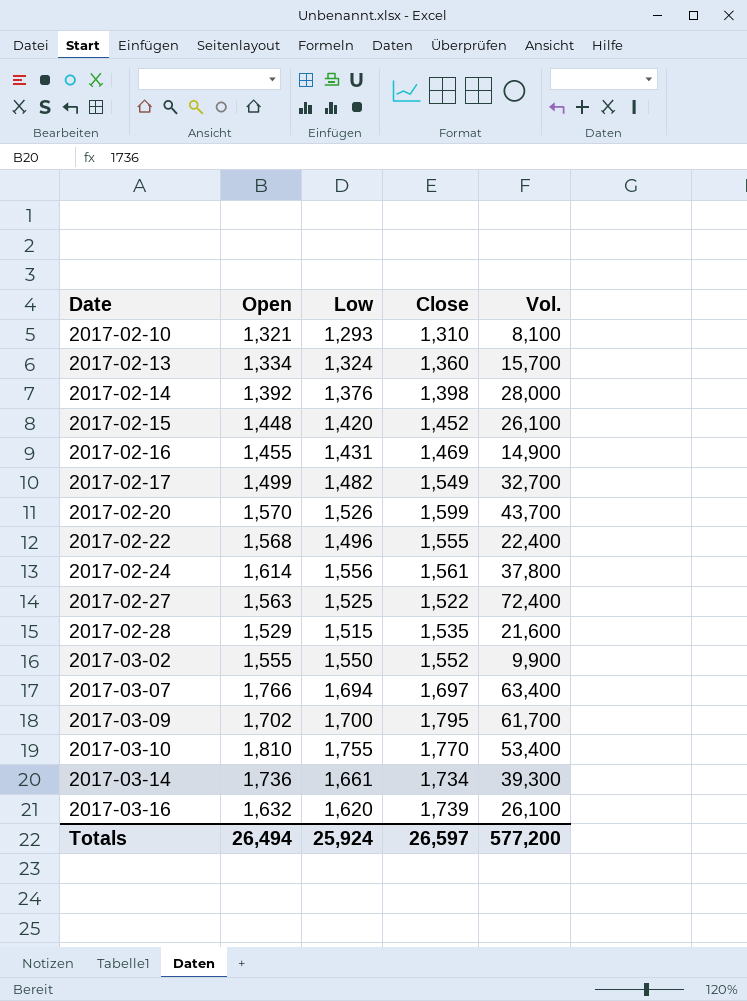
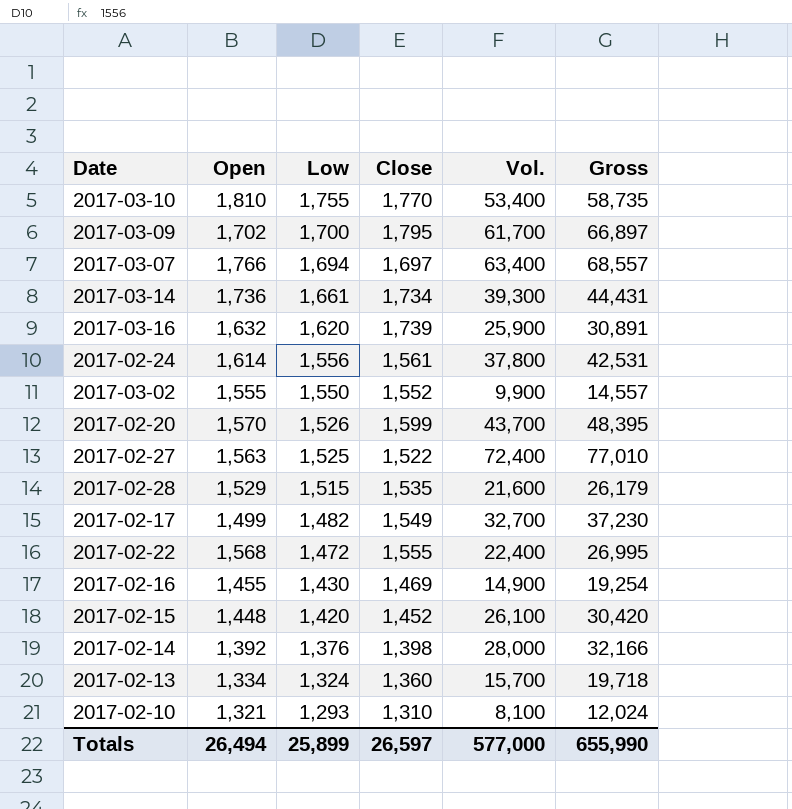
row order: Date ascending -> Low descending
column Gross | formula: none -> [Open] + [Low] + [Close] + [Vol.]
2017-03-16 | Vol.: 26,100 -> 25,900
2017-02-22 | Low: 1,496 -> 1,472
2017-02-16 | Low: 1,431 -> 1,430
Totals | Low: 25,924 -> 25,899
Totals | Vol.: 577,200 -> 577,000

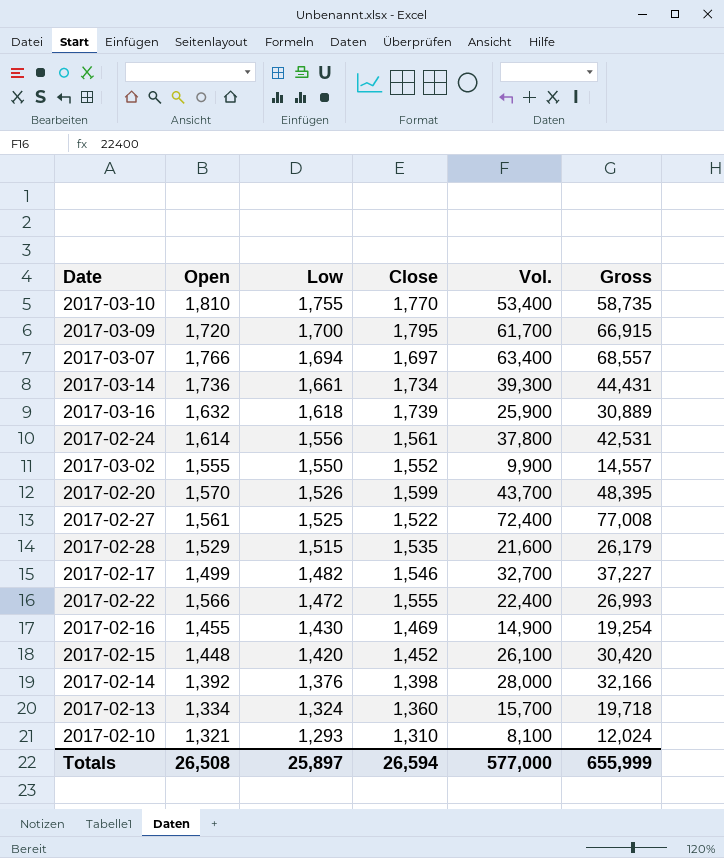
2017-03-09 | Open: 1,702 -> 1,720
2017-03-09 | Gross: 66,897 -> 66,915
2017-03-16 | Low: 1,620 -> 1,618
2017-03-16 | Gross: 30,891 -> 30,889
2017-02-27 | Open: 1,563 -> 1,561
2017-02-27 | Gross: 77,010 -> 77,008
2017-02-17 | Close: 1,549 -> 1,546
2017-02-17 | Gross: 37,230 -> 37,227
2017-02-22 | Open: 1,568 -> 1,566
2017-02-22 | Gross: 26,995 -> 26,993
Totals | Open: 26,494 -> 26,508
Totals | Low: 25,899 -> 25,897
Totals | Close: 26,597 -> 26,594
Totals | Gross: 655,990 -> 655,999

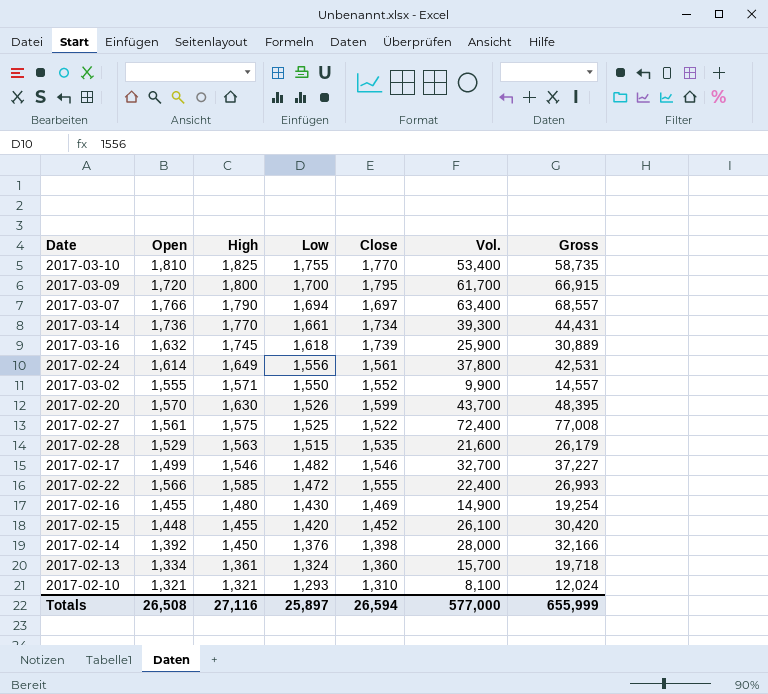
column High | position: none -> 3

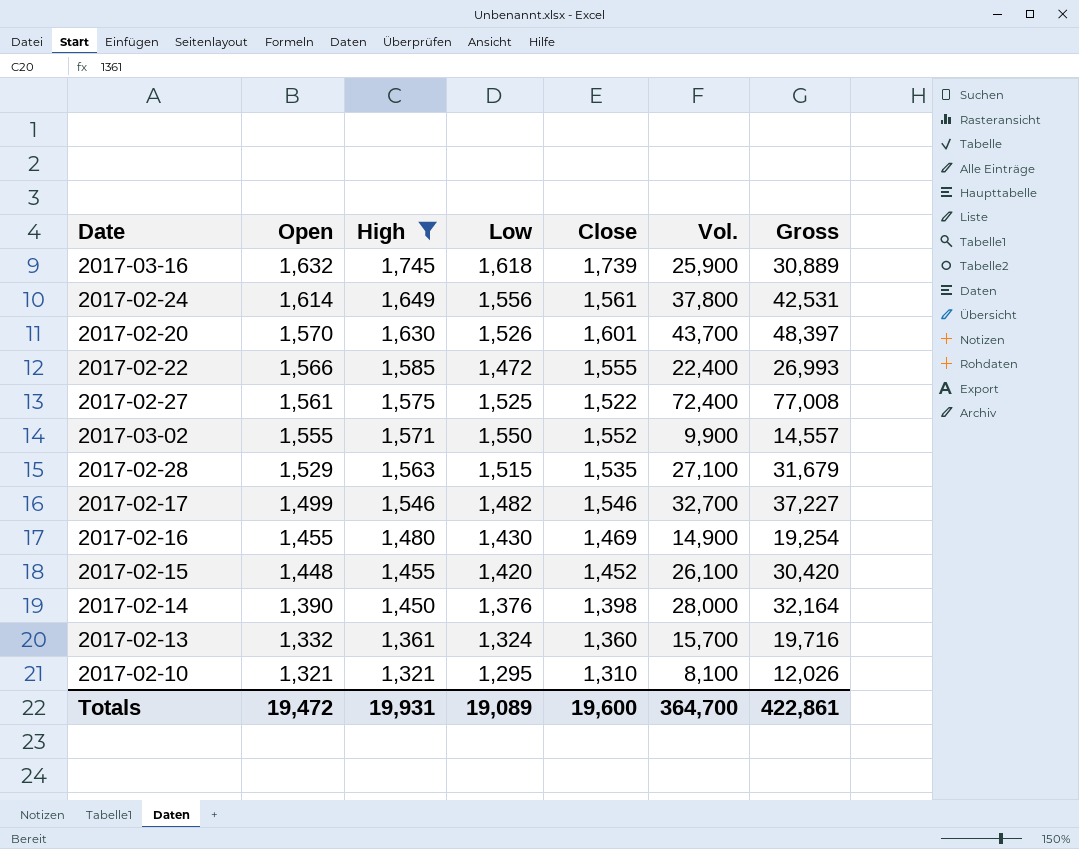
filter: none -> High <= 1,745
row order: Low descending -> Open descending
2017-02-20 | Close: 1,599 -> 1,601
2017-02-20 | Gross: 48,395 -> 48,397
2017-02-28 | Vol.: 21,600 -> 27,100
2017-02-28 | Gross: 26,179 -> 31,679
2017-02-14 | Open: 1,392 -> 1,390
2017-02-14 | Gross: 32,166 -> 32,164
2017-02-13 | Open: 1,334 -> 1,332
2017-02-13 | Gross: 19,718 -> 19,716
2017-02-10 | Low: 1,293 -> 1,295
2017-02-10 | Gross: 12,024 -> 12,026
Totals | Open: 26,508 -> 19,472
Totals | High: 27,116 -> 19,931
Totals | Low: 25,897 -> 19,089
Totals | Close: 26,594 -> 19,600
Totals | Vol.: 577,000 -> 364,700
Totals | Gross: 655,999 -> 422,861

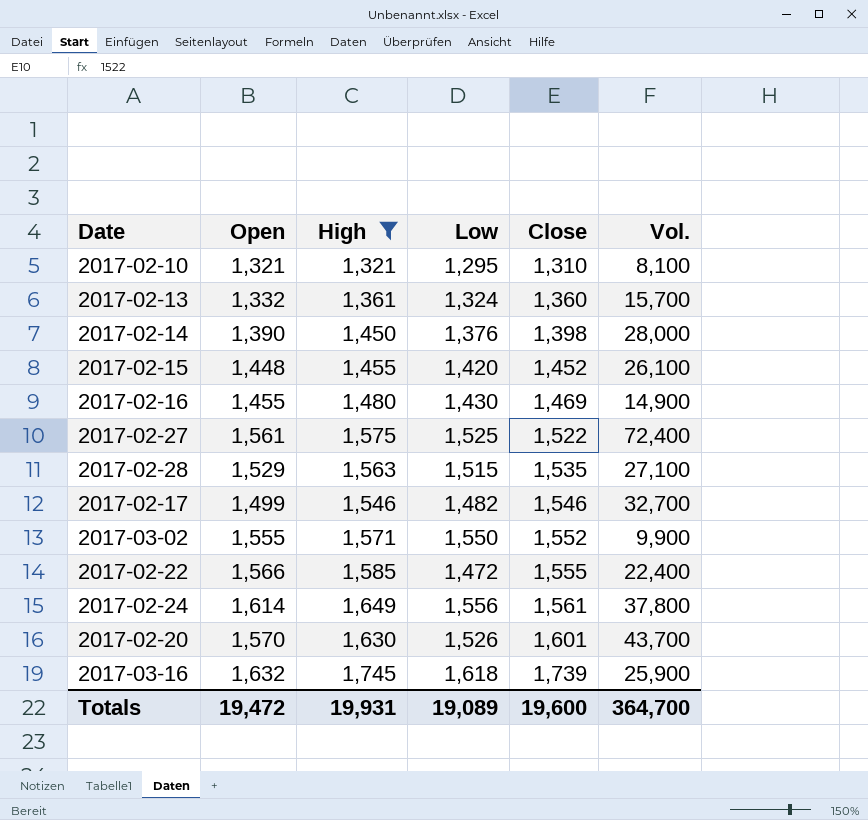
row order: Open descending -> Close ascending
column Gross | formula: [Open] + [Low] + [Close] + [Vol.] -> none

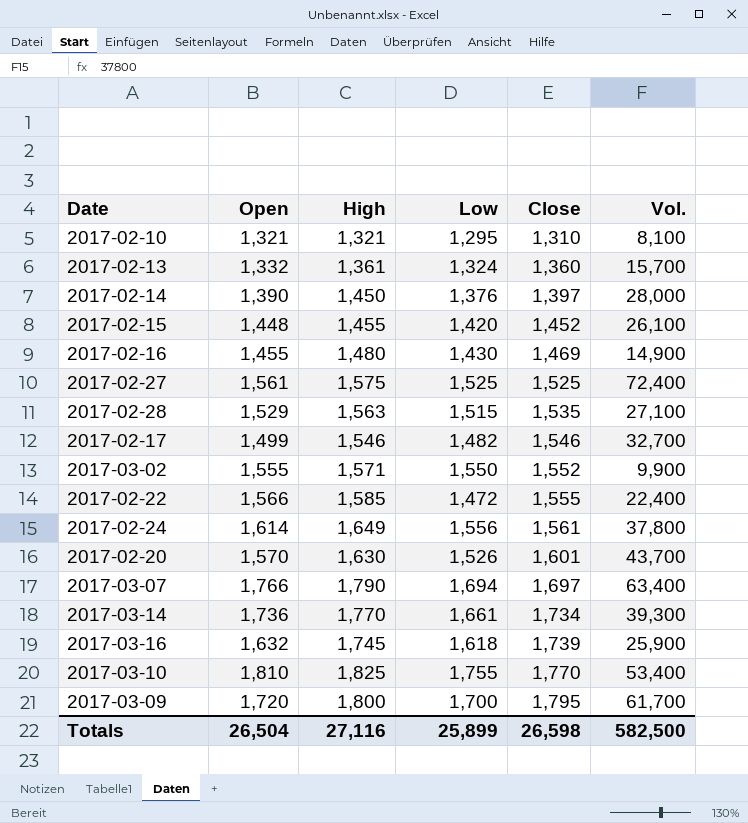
filter: High <= 1,745 -> none
2017-02-14 | Close: 1,398 -> 1,397
2017-02-27 | Close: 1,522 -> 1,525
Totals | Open: 19,472 -> 26,504
Totals | High: 19,931 -> 27,116
Totals | Low: 19,089 -> 25,899
Totals | Close: 19,600 -> 26,598
Totals | Vol.: 364,700 -> 582,500

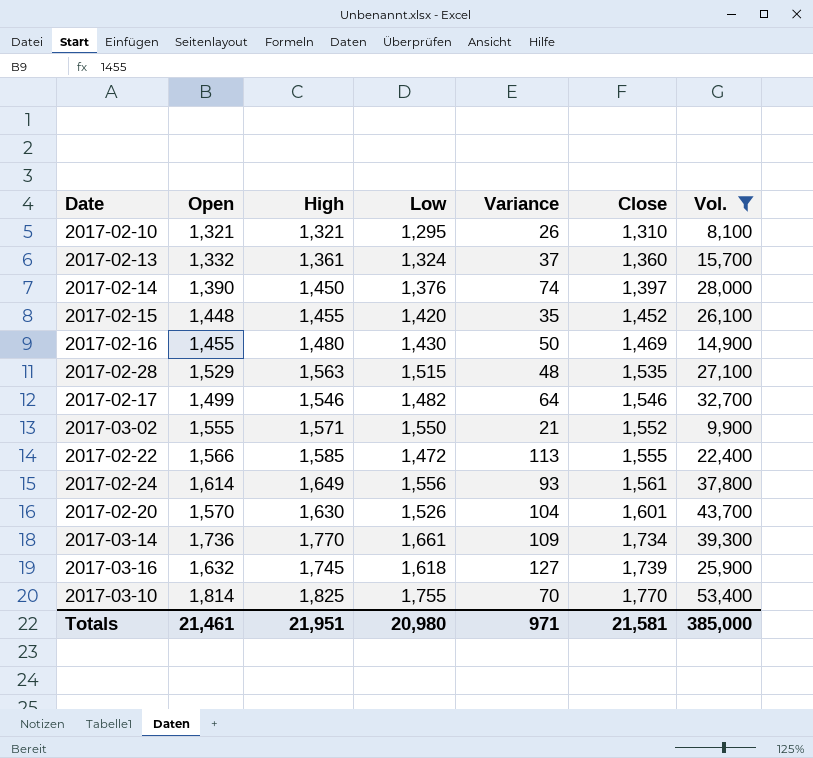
filter: none -> Vol. <= 53,400
column Variance | formula: none -> [High] - [Low]
2017-03-10 | Open: 1,810 -> 1,814
Totals | Open: 26,504 -> 21,461
Totals | High: 27,116 -> 21,951
Totals | Low: 25,899 -> 20,980
Totals | Close: 26,598 -> 21,581
Totals | Vol.: 582,500 -> 385,000

